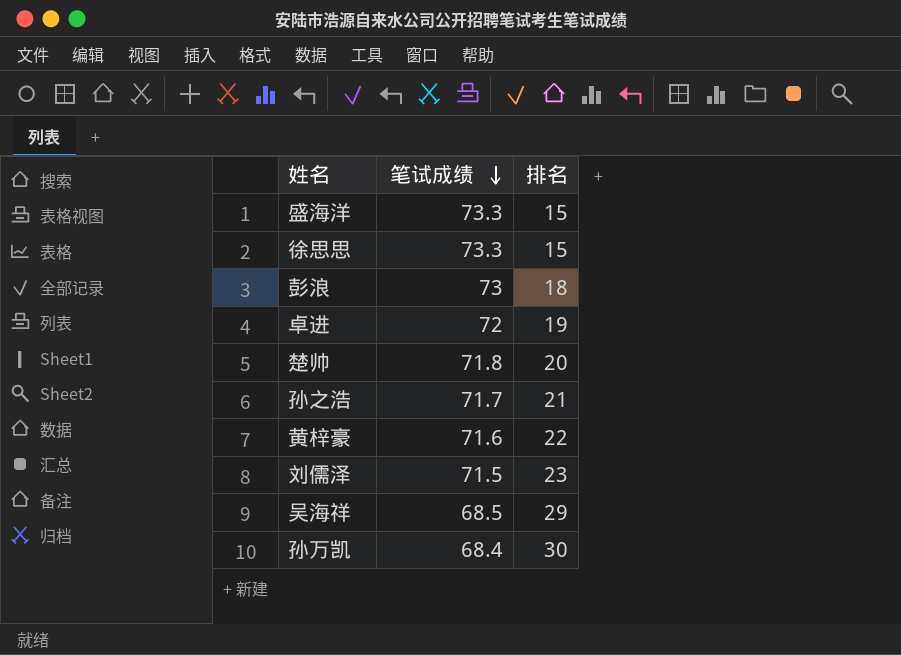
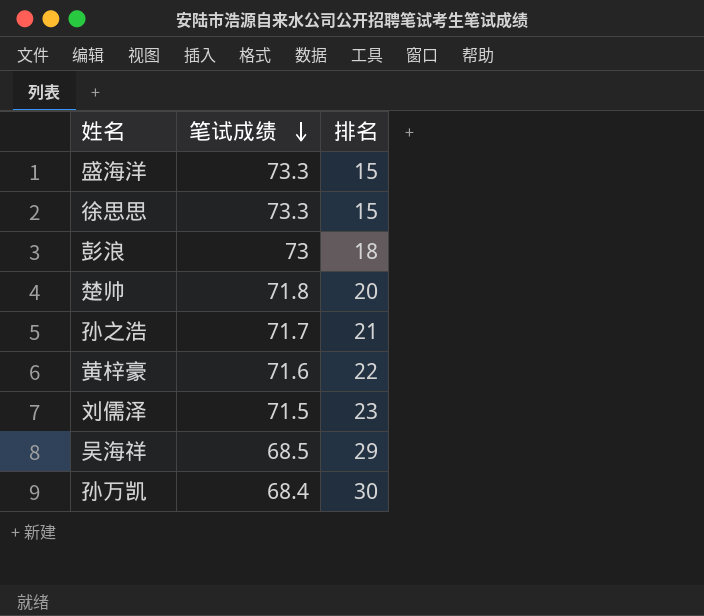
row 卓进: 72 | 19 -> none

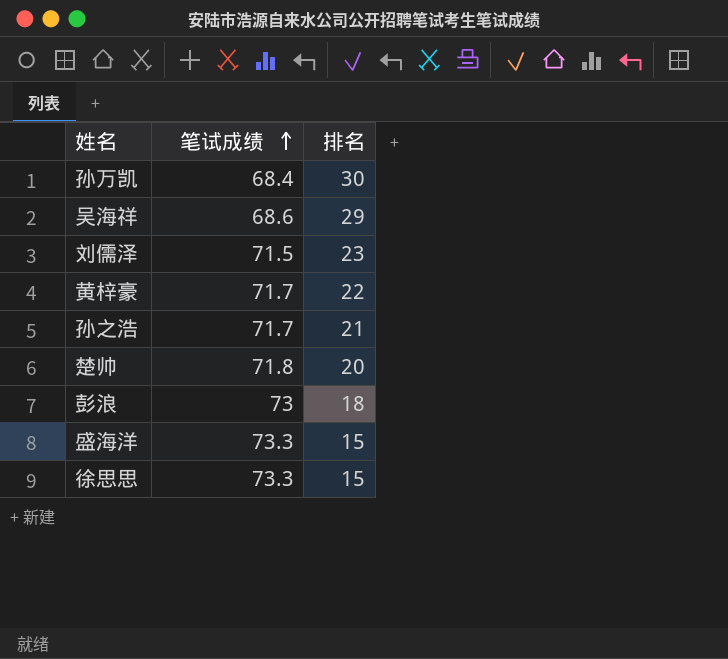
row order: 笔试成绩 descending -> 笔试成绩 ascending
吴海祥 | 笔试成绩: 68.5 -> 68.6
黄梓豪 | 笔试成绩: 71.6 -> 71.7

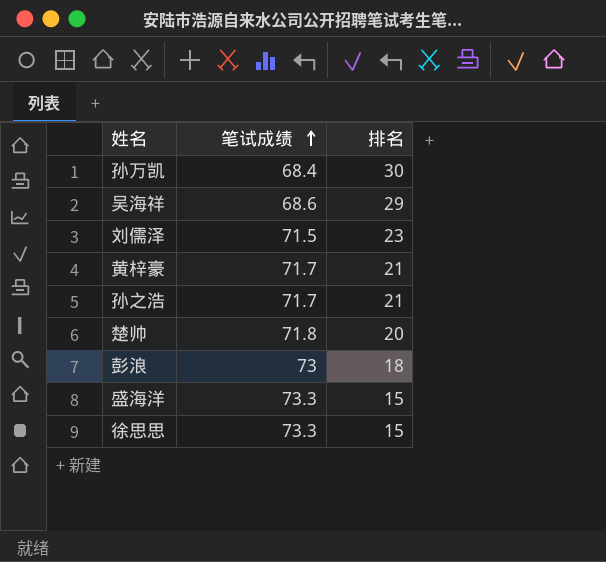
黄梓豪 | 排名: 22 -> 21

